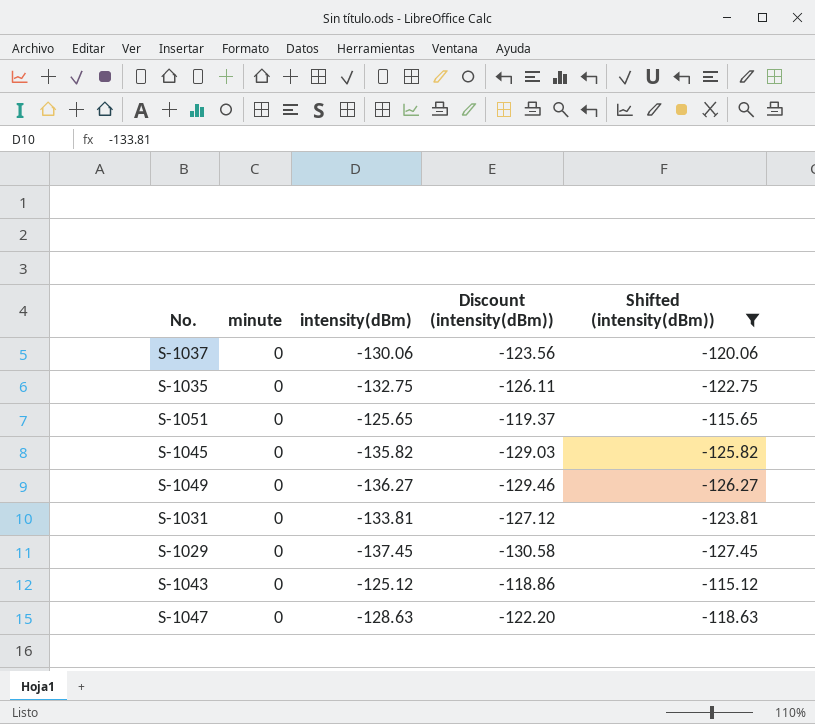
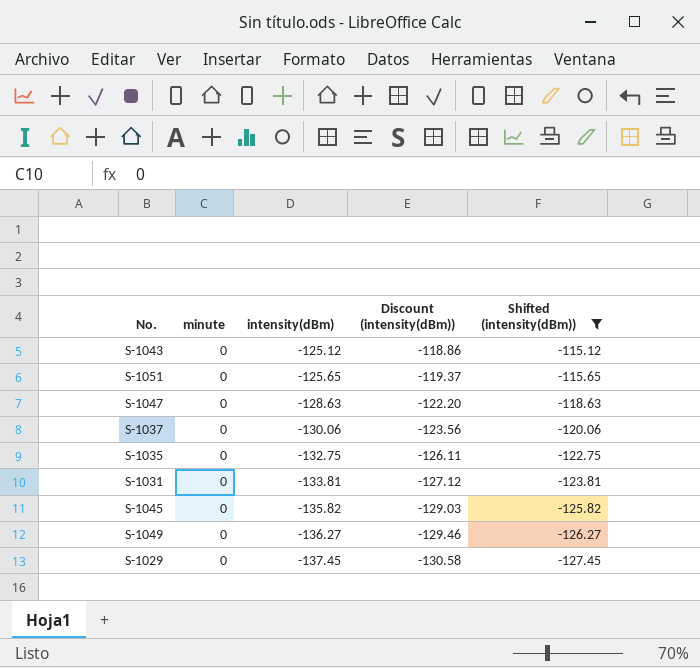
row order: none -> intensity(dBm) descending

